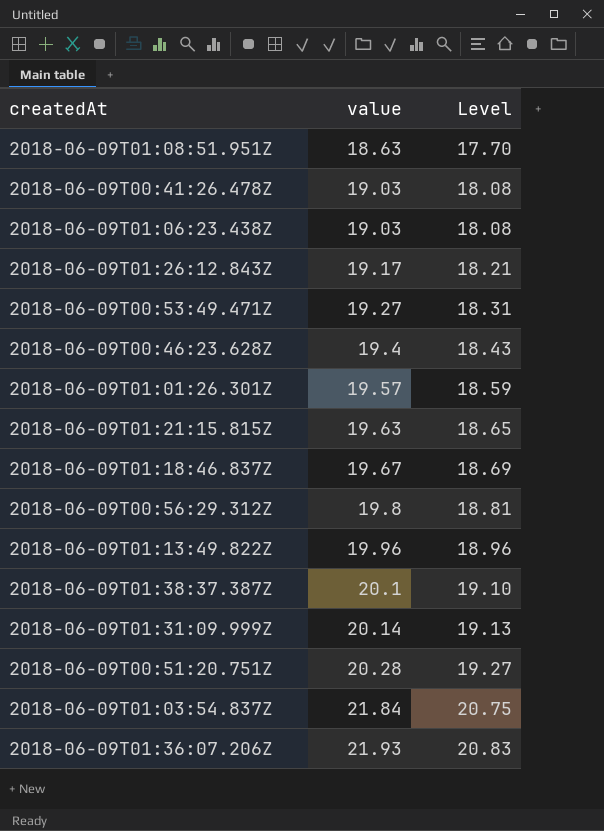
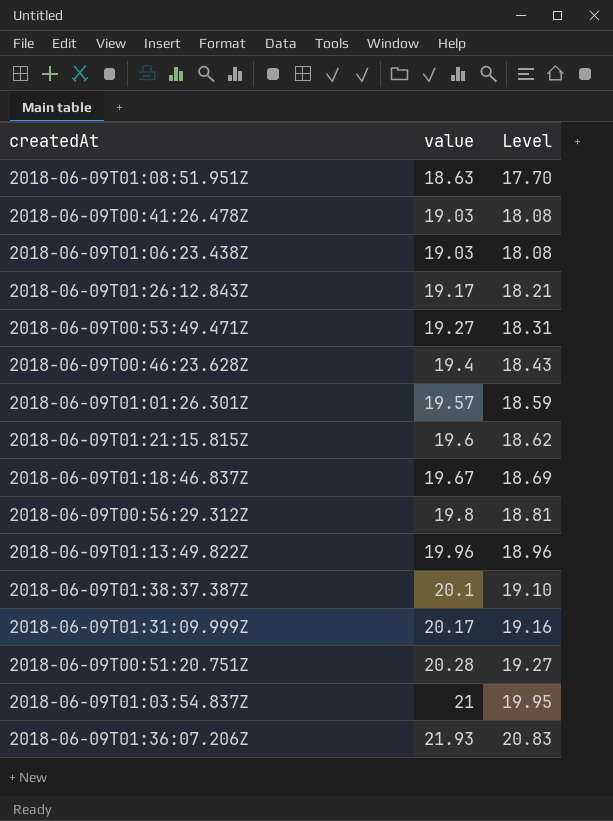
2018-06-09T01:21:15.815Z | value: 19.63 -> 19.6
2018-06-09T01:21:15.815Z | Level: 18.65 -> 18.62
2018-06-09T01:31:09.999Z | value: 20.14 -> 20.17
2018-06-09T01:31:09.999Z | Level: 19.13 -> 19.16
2018-06-09T01:03:54.837Z | value: 21.84 -> 21
2018-06-09T01:03:54.837Z | Level: 20.75 -> 19.95

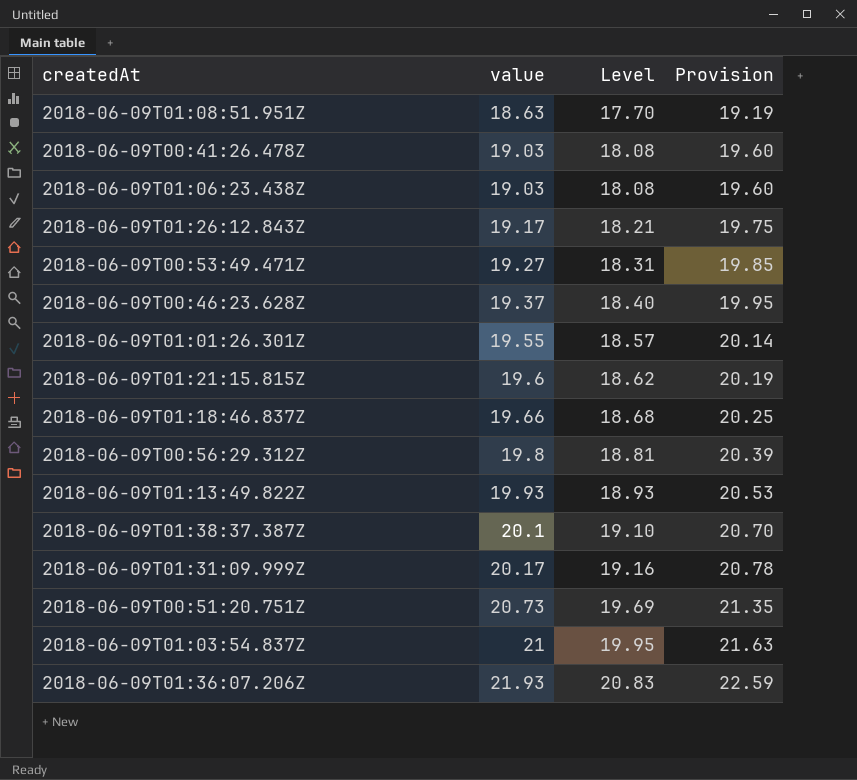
column Provision | formula: none -> [value] * 1.03
2018-06-09T00:46:23.628Z | value: 19.4 -> 19.37
2018-06-09T00:46:23.628Z | Level: 18.43 -> 18.40
2018-06-09T01:01:26.301Z | value: 19.57 -> 19.55
2018-06-09T01:01:26.301Z | Level: 18.59 -> 18.57
2018-06-09T01:18:46.837Z | value: 19.67 -> 19.66
2018-06-09T01:18:46.837Z | Level: 18.69 -> 18.68
2018-06-09T01:13:49.822Z | value: 19.96 -> 19.93
2018-06-09T01:13:49.822Z | Level: 18.96 -> 18.93
2018-06-09T00:51:20.751Z | value: 20.28 -> 20.73
2018-06-09T00:51:20.751Z | Level: 19.27 -> 19.69

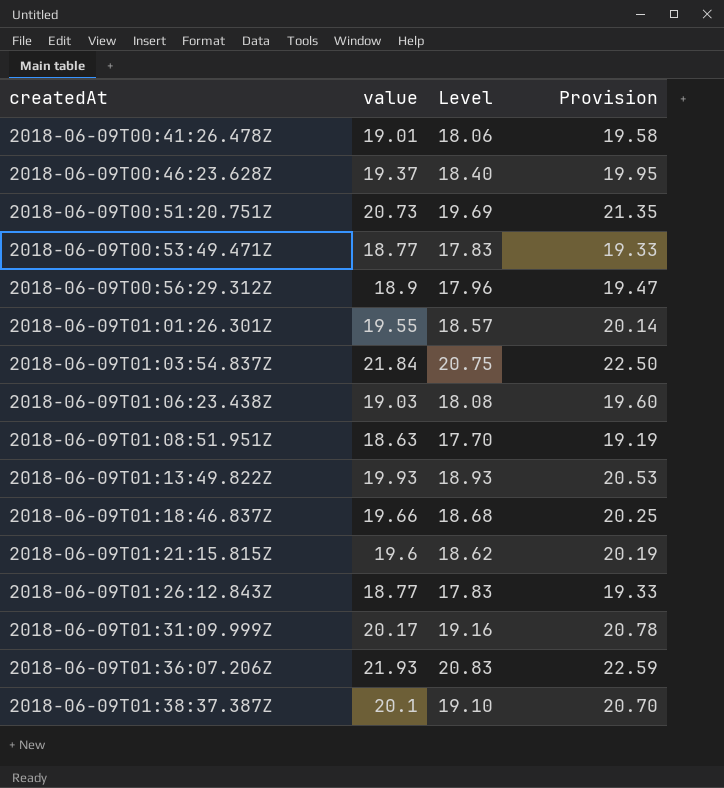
row order: value ascending -> createdAt ascending
2018-06-09T00:41:26.478Z | value: 19.03 -> 19.01
2018-06-09T00:41:26.478Z | Level: 18.08 -> 18.06
2018-06-09T00:41:26.478Z | Provision: 19.60 -> 19.58
2018-06-09T00:53:49.471Z | value: 19.27 -> 18.77
2018-06-09T00:53:49.471Z | Level: 18.31 -> 17.83
2018-06-09T00:53:49.471Z | Provision: 19.85 -> 19.33
2018-06-09T00:56:29.312Z | value: 19.8 -> 18.9
2018-06-09T00:56:29.312Z | Level: 18.81 -> 17.96
2018-06-09T00:56:29.312Z | Provision: 20.39 -> 19.47
2018-06-09T01:03:54.837Z | value: 21 -> 21.84
2018-06-09T01:03:54.837Z | Level: 19.95 -> 20.75
2018-06-09T01:03:54.837Z | Provision: 21.63 -> 22.50
2018-06-09T01:26:12.843Z | value: 19.17 -> 18.77
2018-06-09T01:26:12.843Z | Level: 18.21 -> 17.83
2018-06-09T01:26:12.843Z | Provision: 19.75 -> 19.33

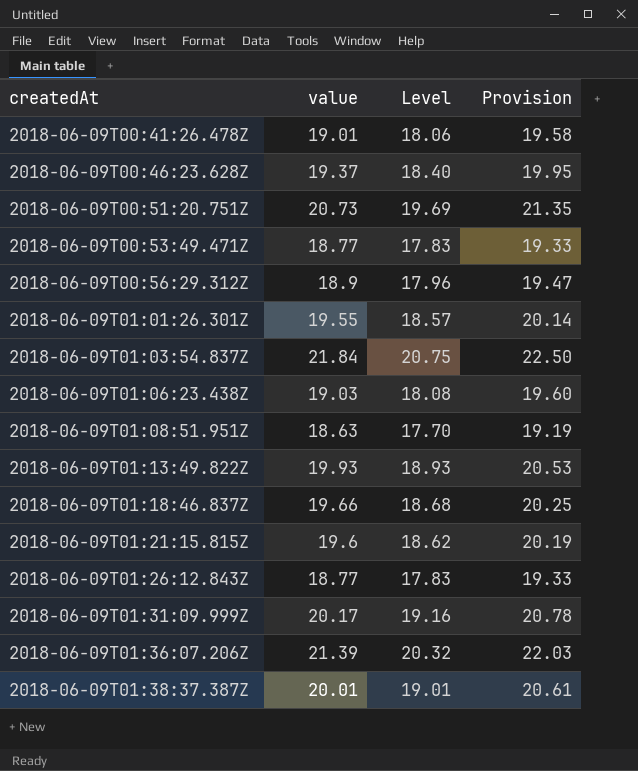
2018-06-09T01:36:07.206Z | value: 21.93 -> 21.39
2018-06-09T01:36:07.206Z | Level: 20.83 -> 20.32
2018-06-09T01:36:07.206Z | Provision: 22.59 -> 22.03
2018-06-09T01:38:37.387Z | value: 20.1 -> 20.01
2018-06-09T01:38:37.387Z | Level: 19.10 -> 19.01
2018-06-09T01:38:37.387Z | Provision: 20.70 -> 20.61

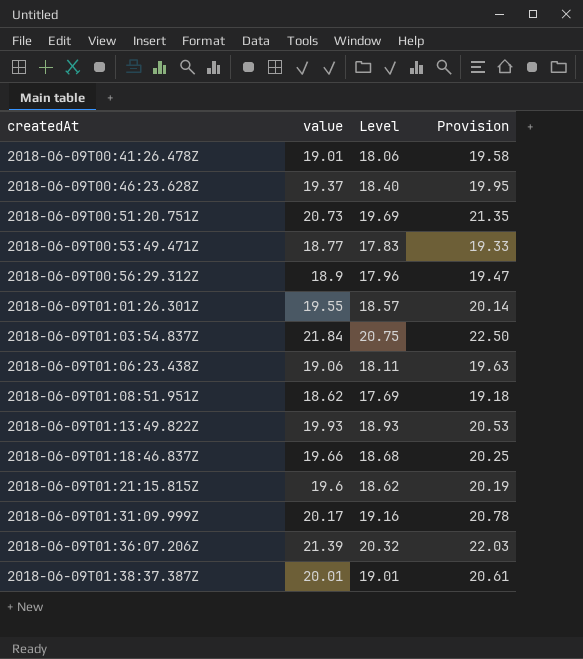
row 2018-06-09T01:26:12.843Z: 18.77 | 17.83 | 19.33 -> none
2018-06-09T01:06:23.438Z | value: 19.03 -> 19.06
2018-06-09T01:06:23.438Z | Level: 18.08 -> 18.11
2018-06-09T01:06:23.438Z | Provision: 19.60 -> 19.63
2018-06-09T01:08:51.951Z | value: 18.63 -> 18.62
2018-06-09T01:08:51.951Z | Level: 17.70 -> 17.69
2018-06-09T01:08:51.951Z | Provision: 19.19 -> 19.18

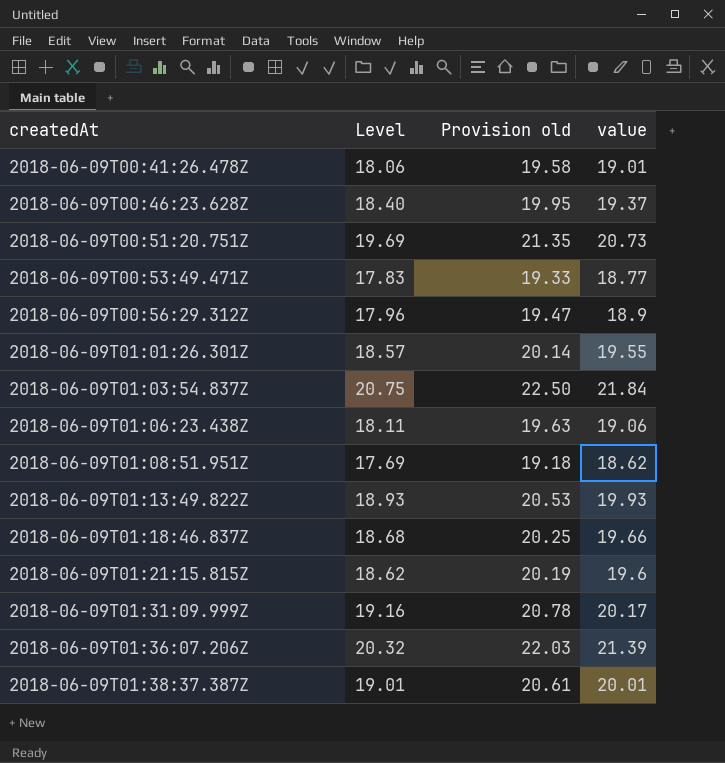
column name: Provision -> Provision old
column value | position: 2 -> 4

